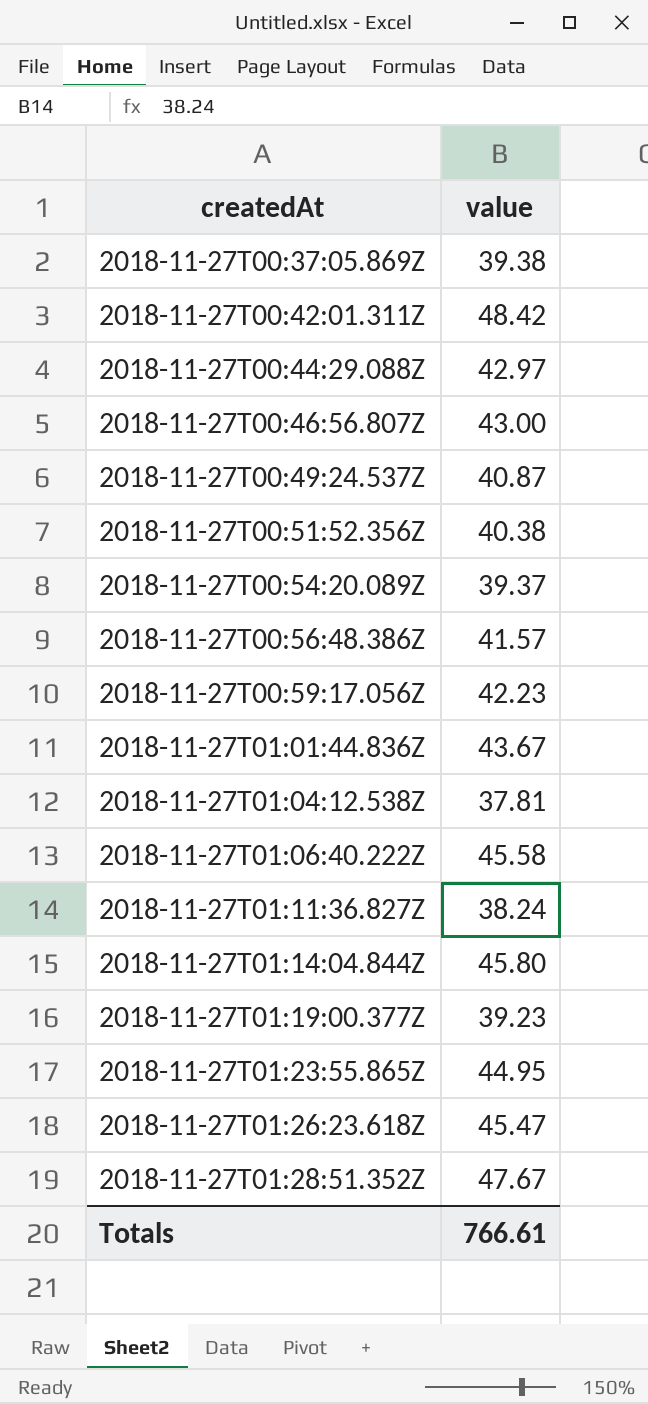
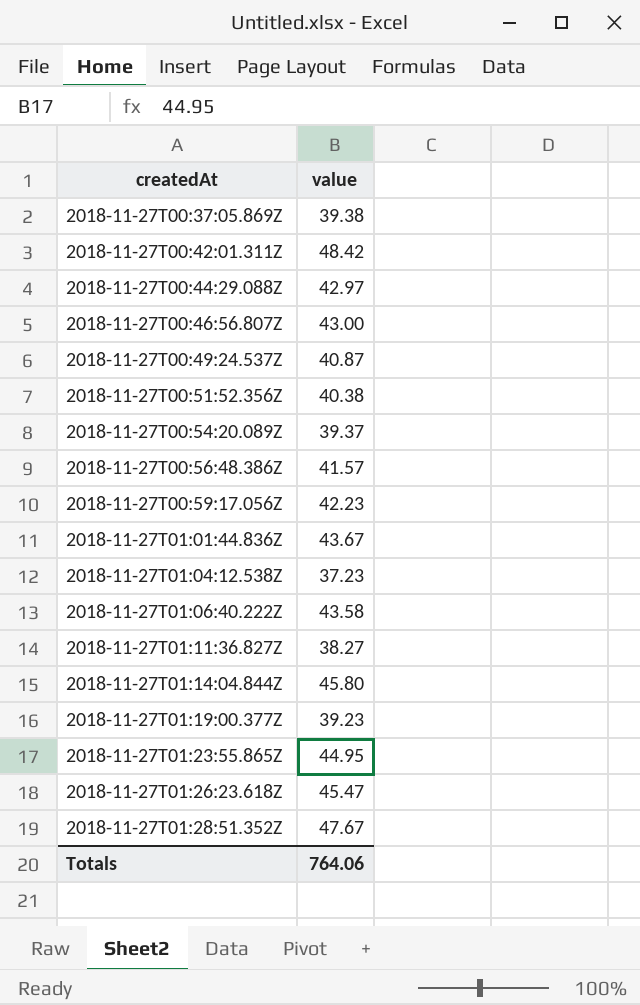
2018-11-27T01:04:12.538Z | value: 37.81 -> 37.23
2018-11-27T01:06:40.222Z | value: 45.58 -> 43.58
2018-11-27T01:11:36.827Z | value: 38.24 -> 38.27
Totals | value: 766.61 -> 764.06

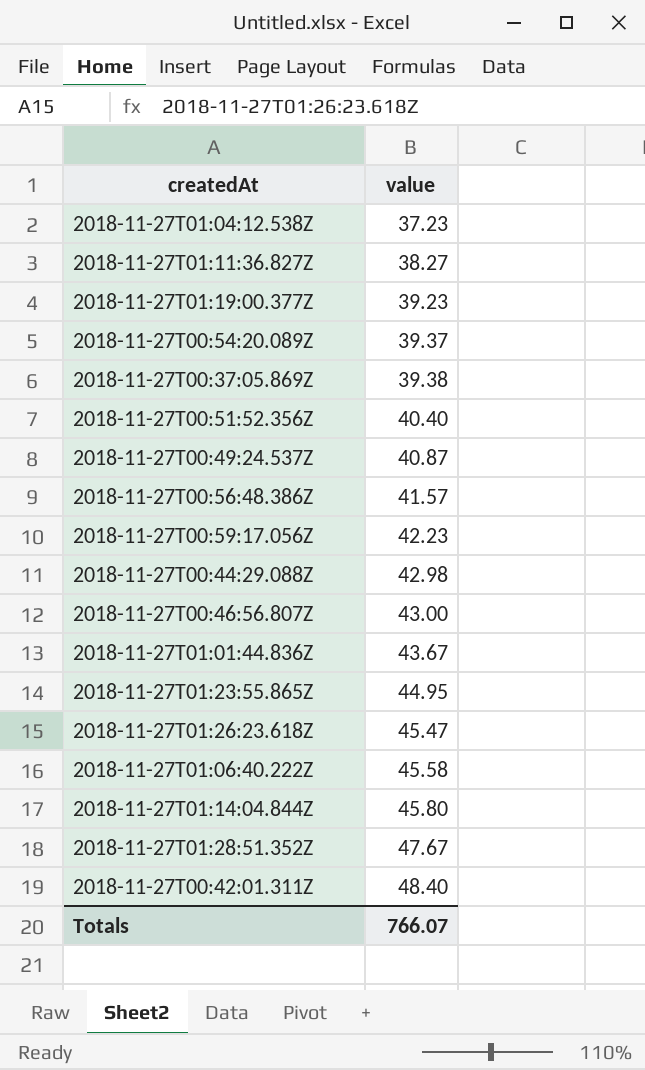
row order: createdAt ascending -> value ascending
2018-11-27T00:51:52.356Z | value: 40.38 -> 40.40
2018-11-27T00:44:29.088Z | value: 42.97 -> 42.98
2018-11-27T01:06:40.222Z | value: 43.58 -> 45.58
2018-11-27T00:42:01.311Z | value: 48.42 -> 48.40
Totals | value: 764.06 -> 766.07

